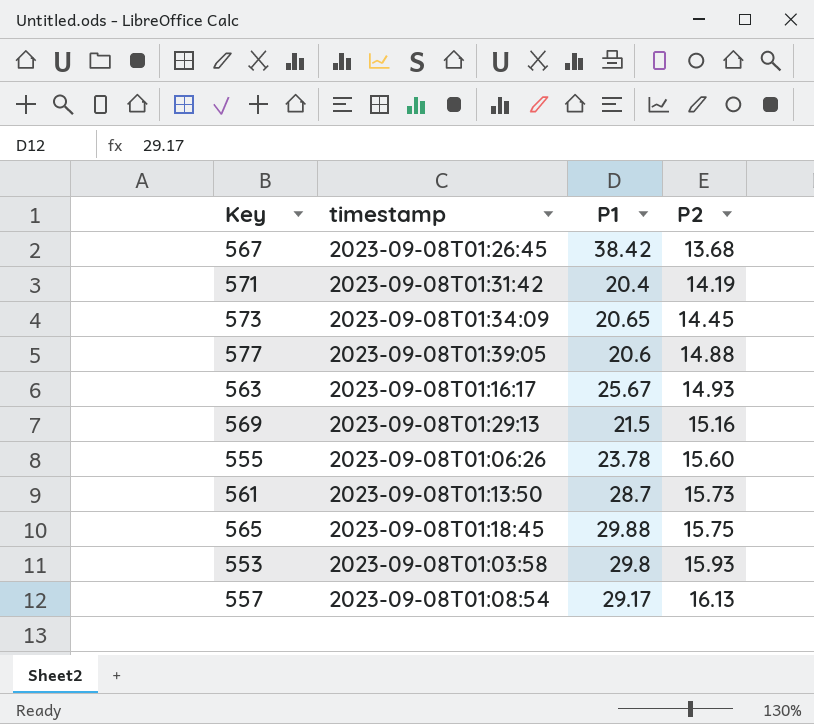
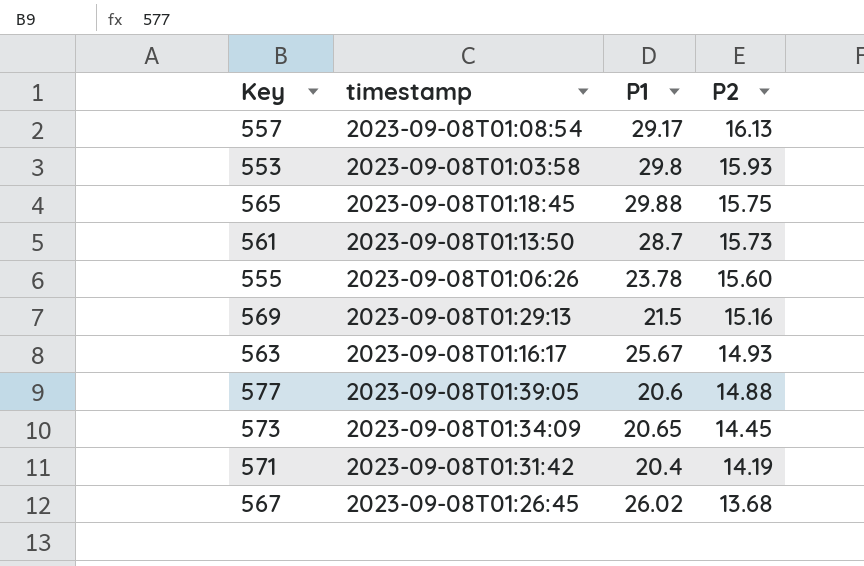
row order: P2 ascending -> P2 descending
567 | P1: 38.42 -> 26.02

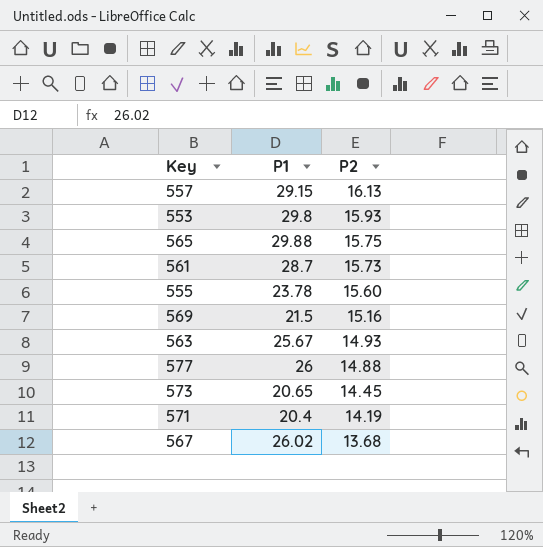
column timestamp | position: 2 -> none
557 | P1: 29.17 -> 29.15
577 | P1: 20.6 -> 26

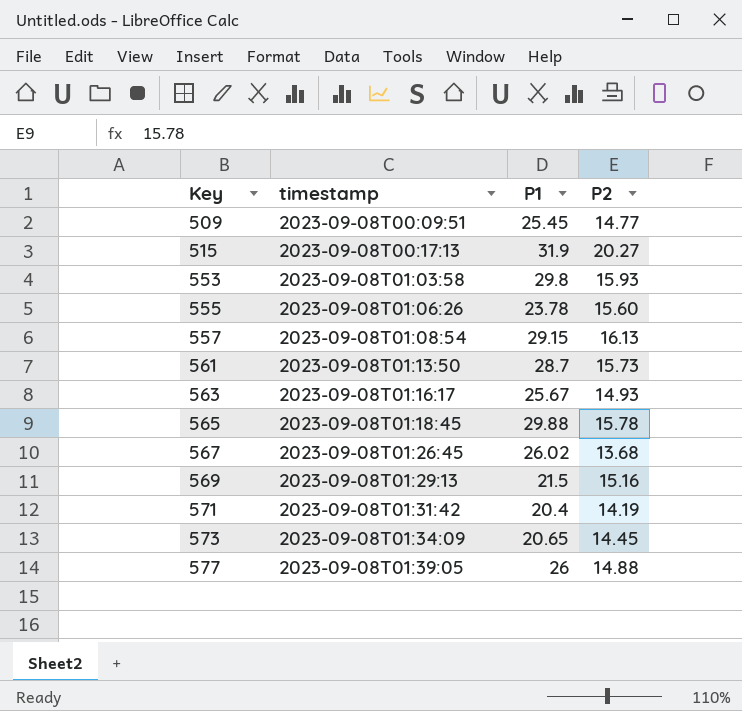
row order: P2 descending -> Key ascending
column timestamp | position: none -> 2
row 509: none -> 2023-09-08T00:09:51 | 25.45 | 14.77
row 515: none -> 2023-09-08T00:17:13 | 31.9 | 20.27
565 | P2: 15.75 -> 15.78

